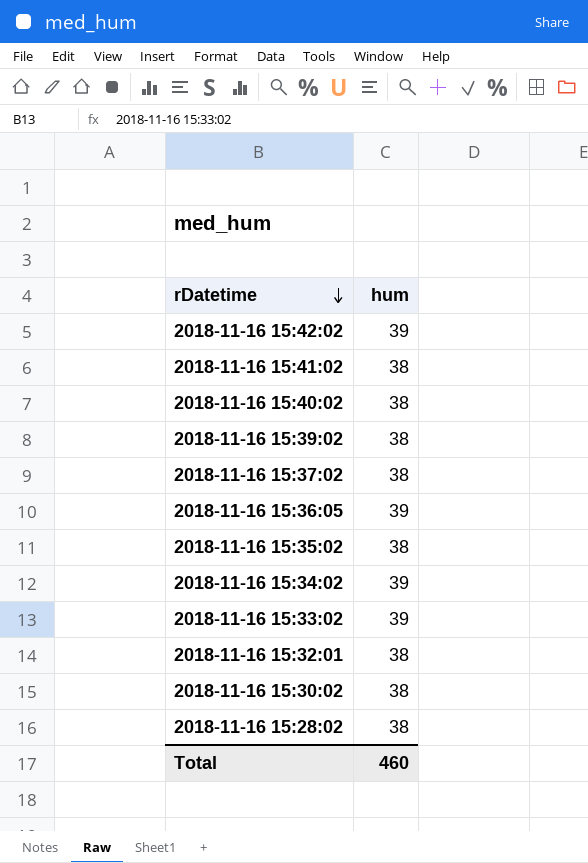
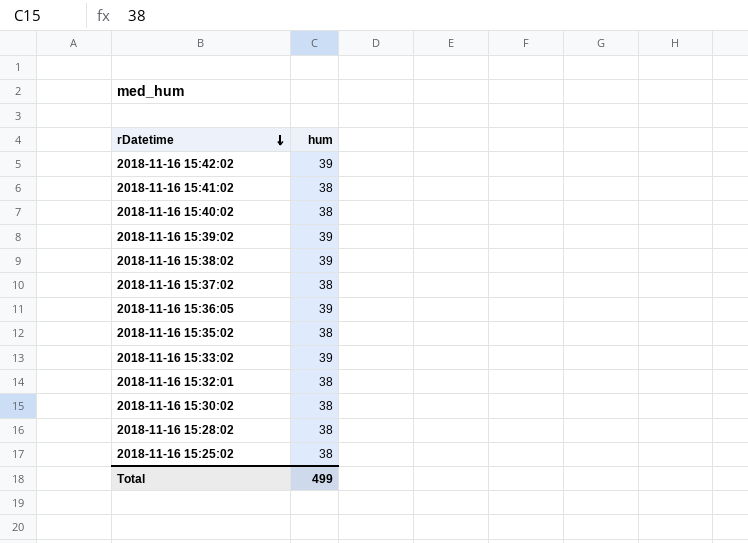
row 2018-11-16 15:34:02: 39 -> none
2018-11-16 15:39:02 | hum: 38 -> 39
row 2018-11-16 15:38:02: none -> 39
row 2018-11-16 15:25:02: none -> 38
Total | hum: 460 -> 499

